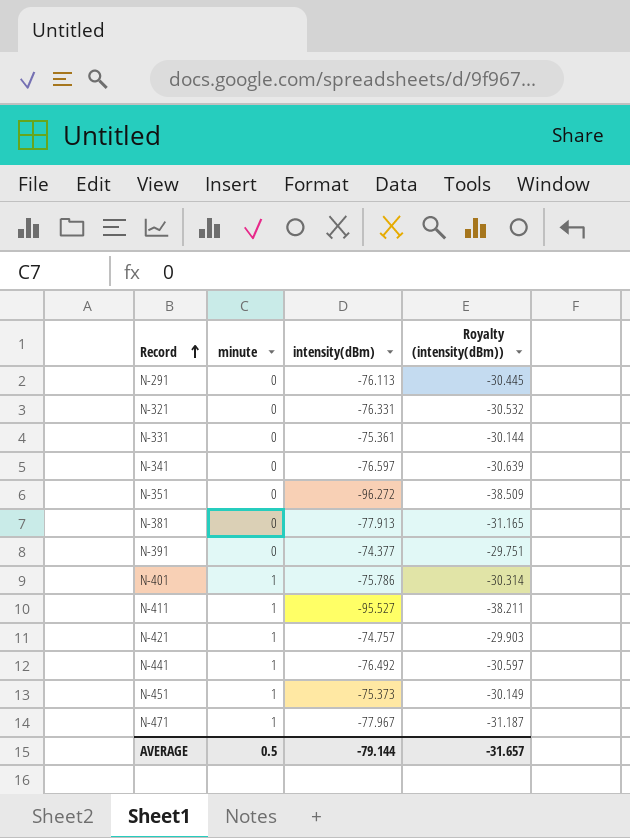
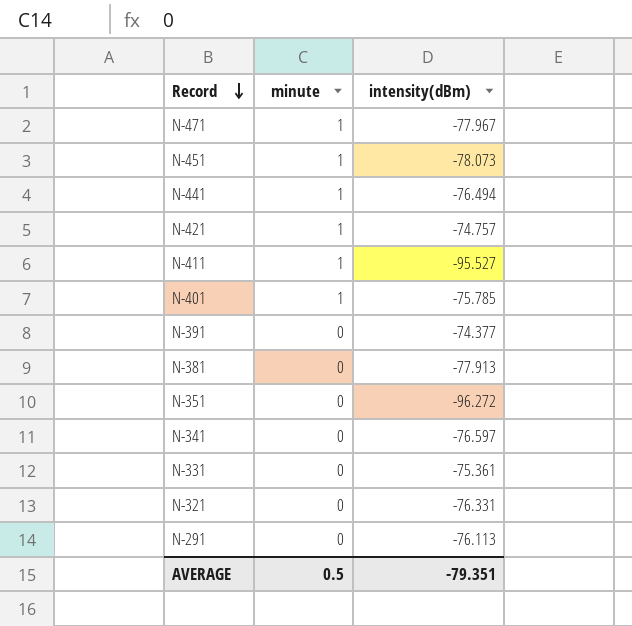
row order: Record ascending -> Record descending
column Royalty (intensity(dBm)) | formula: [intensity(dBm)] * 0.4 -> none
N-451 | intensity(dBm): -75.373 -> -78.073
N-441 | intensity(dBm): -76.492 -> -76.494
N-401 | intensity(dBm): -75.786 -> -75.785
AVERAGE | intensity(dBm): -79.144 -> -79.351

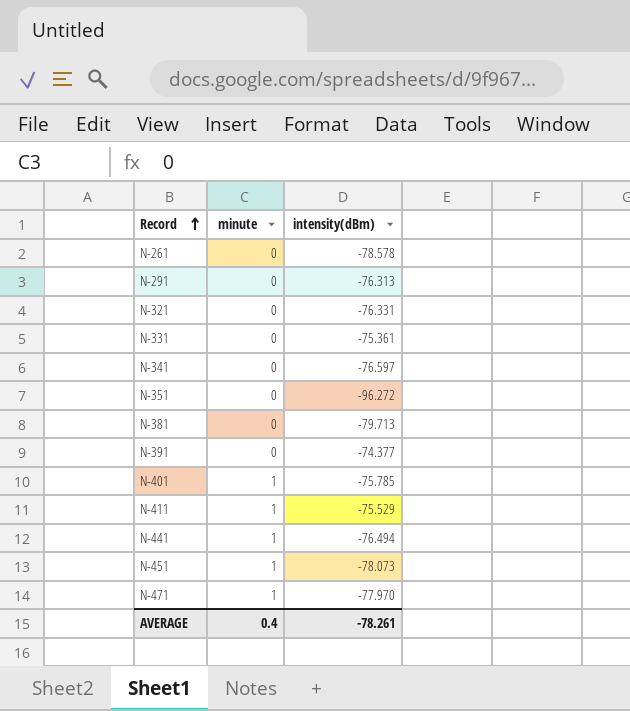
row order: Record descending -> Record ascending
row N-421: 1 | -74.757 -> none
row N-261: none -> 0 | -78.578
N-291 | intensity(dBm): -76.113 -> -76.313
N-381 | intensity(dBm): -77.913 -> -79.713
N-411 | intensity(dBm): -95.527 -> -75.529
N-471 | intensity(dBm): -77.967 -> -77.970
AVERAGE | minute: 0.5 -> 0.4
AVERAGE | intensity(dBm): -79.351 -> -78.261

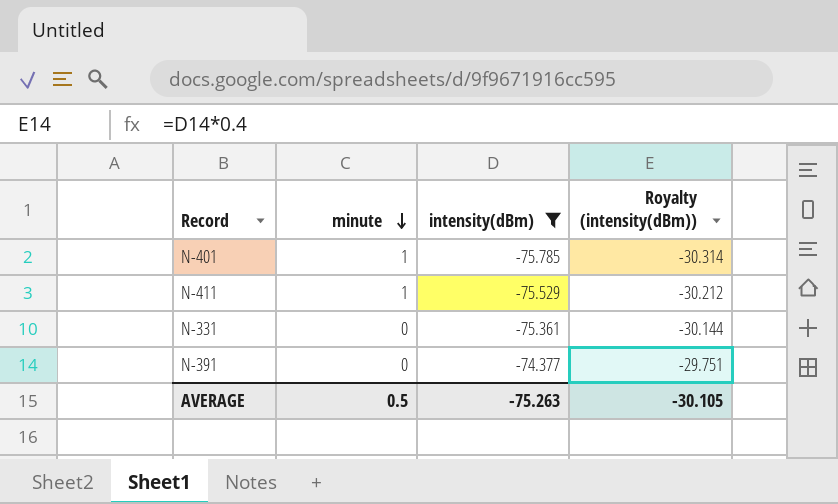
filter: none -> intensity(dBm) >= -75.785
row order: Record ascending -> minute descending
column Royalty (intensity(dBm)) | formula: none -> [intensity(dBm)] * 0.4
AVERAGE | minute: 0.4 -> 0.5
AVERAGE | intensity(dBm): -78.261 -> -75.263

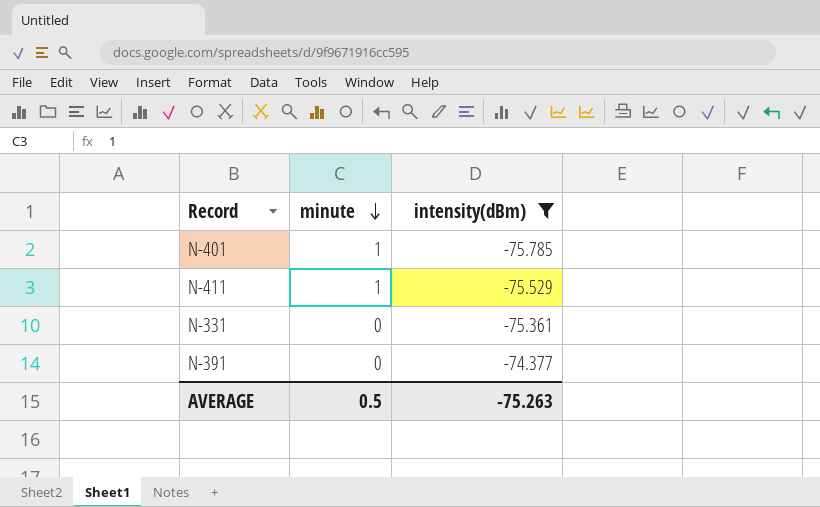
column Royalty (intensity(dBm)) | formula: [intensity(dBm)] * 0.4 -> none

